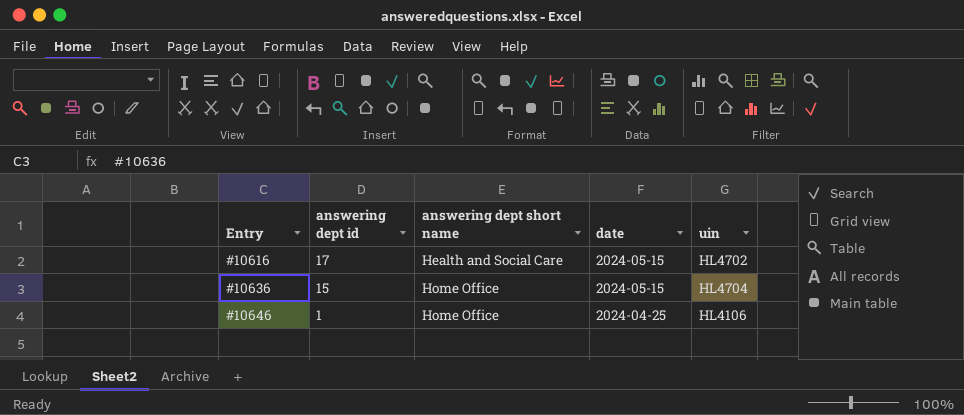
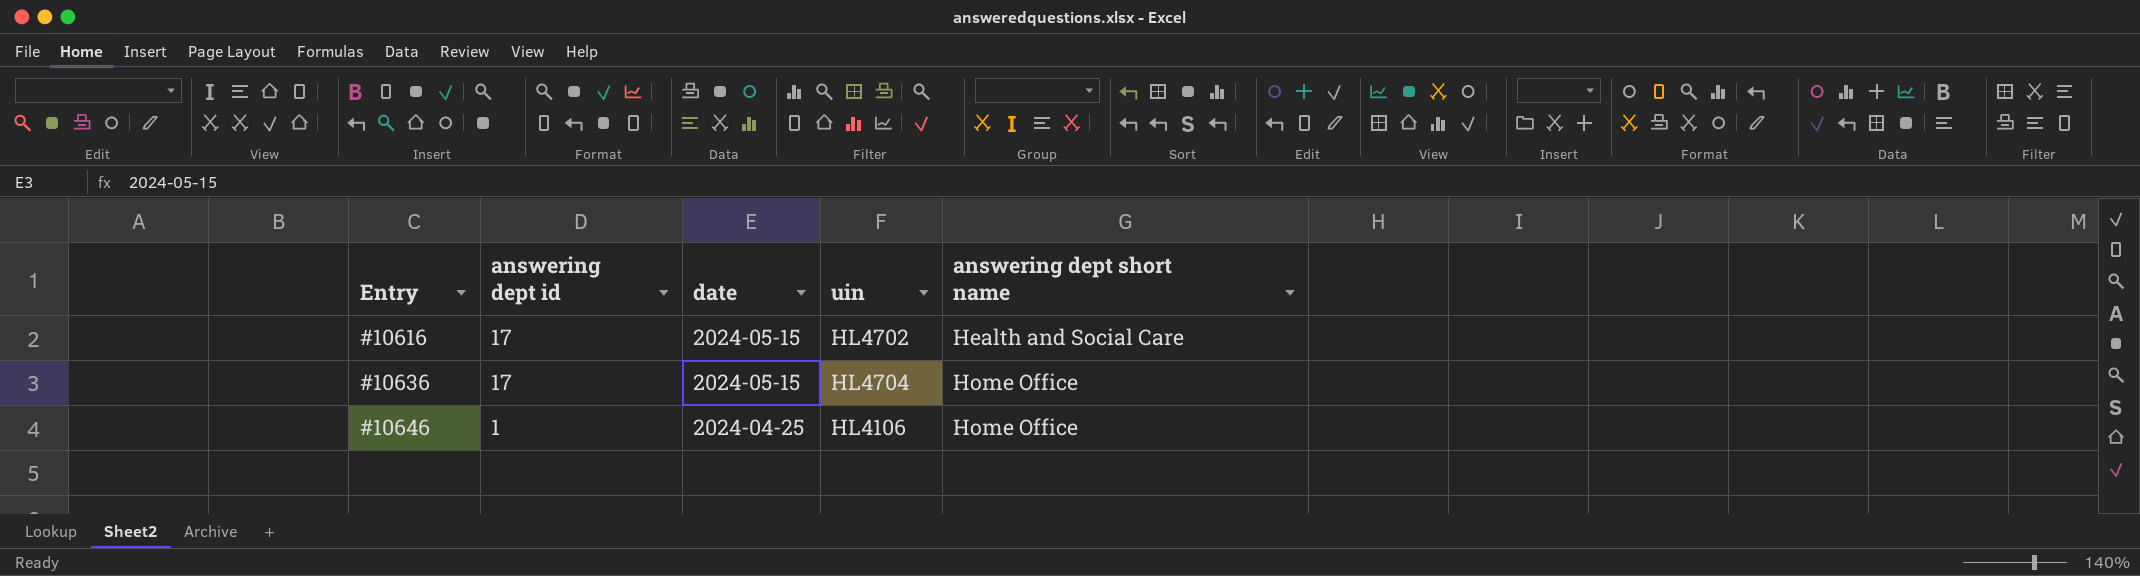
column answering dept short name | position: 3 -> 5
#10636 | answering dept id: 15 -> 17

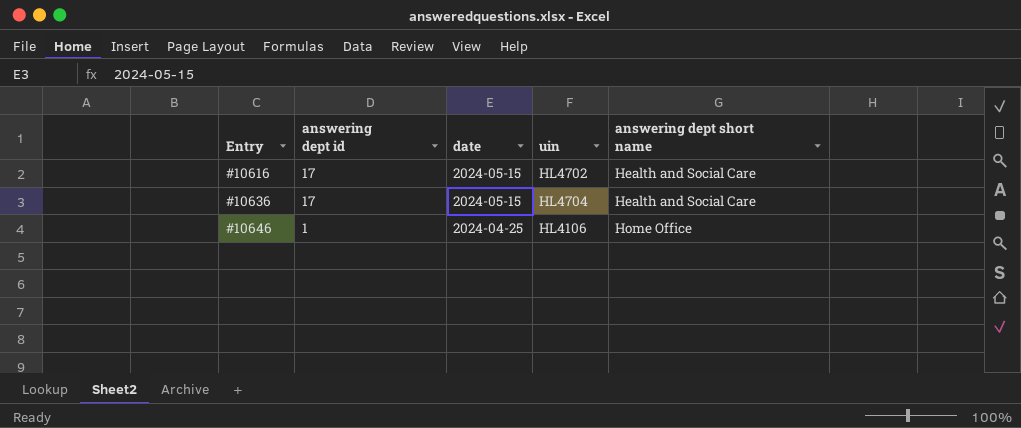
#10636 | answering dept short name: Home Office -> Health and Social Care

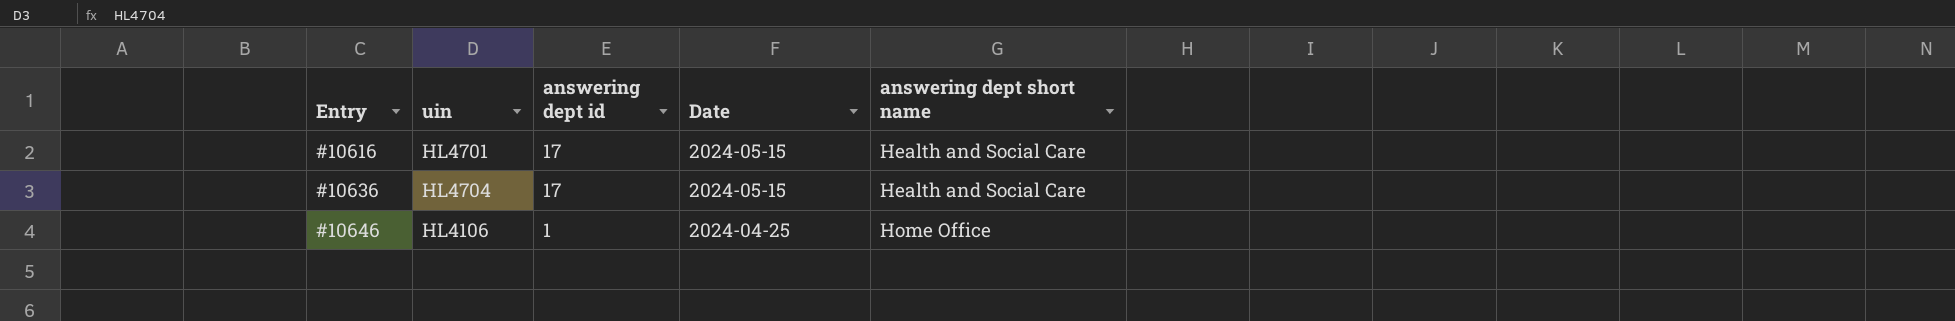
column uin | position: 4 -> 2
column name: date -> Date
#10616 | uin: HL4702 -> HL4701

